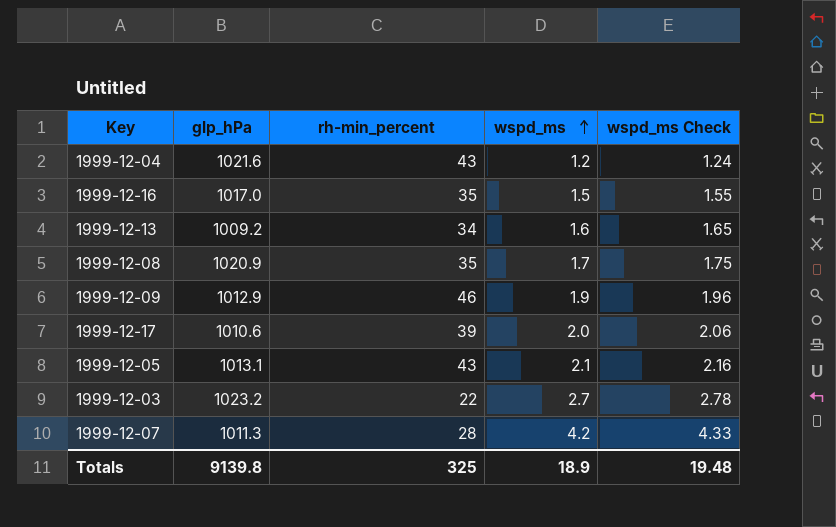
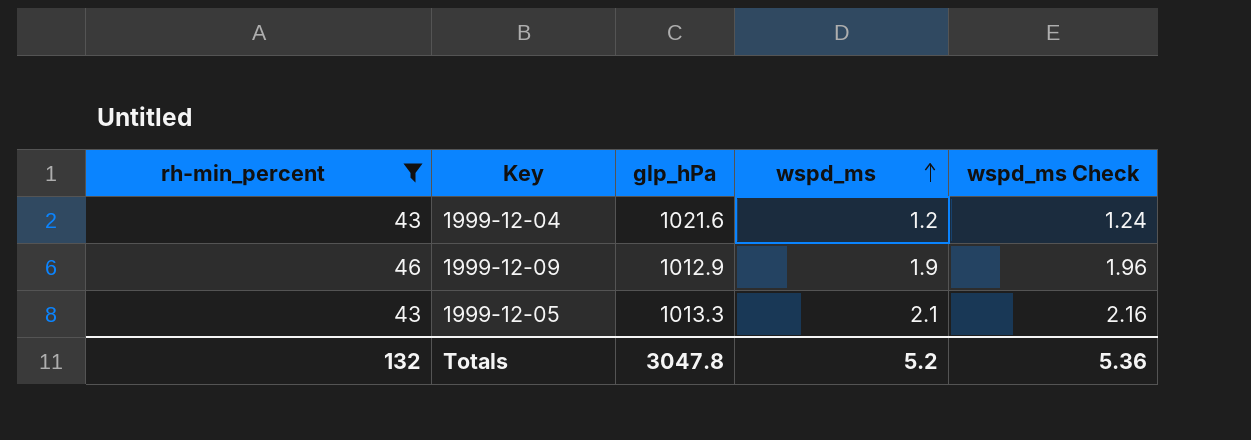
filter: none -> rh-min_percent >= 43
column rh-min_percent | position: 3 -> 1
1999-12-05 | glp_hPa: 1013.1 -> 1013.3
Totals | rh-min_percent: 325 -> 132
Totals | glp_hPa: 9139.8 -> 3047.8
Totals | wspd_ms: 18.9 -> 5.2
Totals | wspd_ms Check: 19.48 -> 5.36

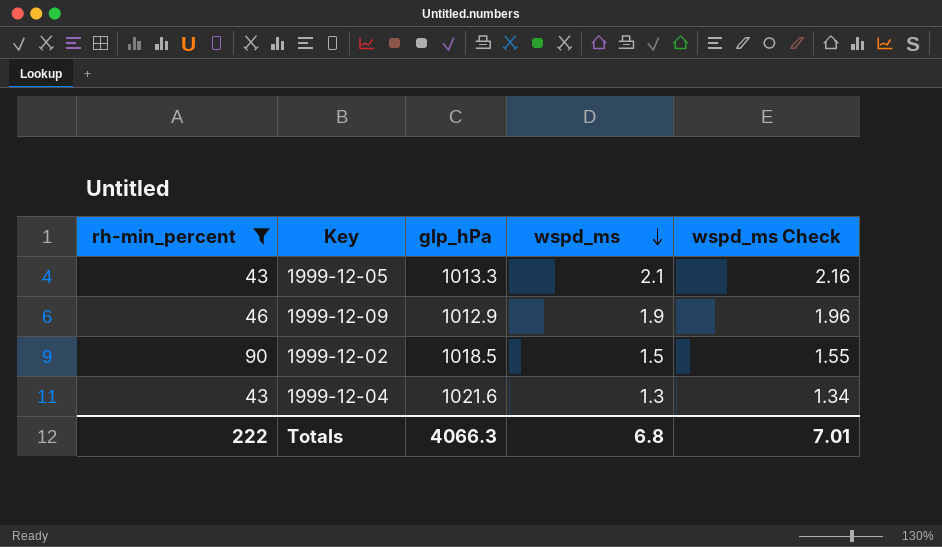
row order: wspd_ms ascending -> wspd_ms descending
row 1999-12-02: none -> 90 | 1018.5 | 1.5 | 1.55
1999-12-04 | wspd_ms: 1.2 -> 1.3
1999-12-04 | wspd_ms Check: 1.24 -> 1.34
Totals | rh-min_percent: 132 -> 222
Totals | glp_hPa: 3047.8 -> 4066.3
Totals | wspd_ms: 5.2 -> 6.8
Totals | wspd_ms Check: 5.36 -> 7.01

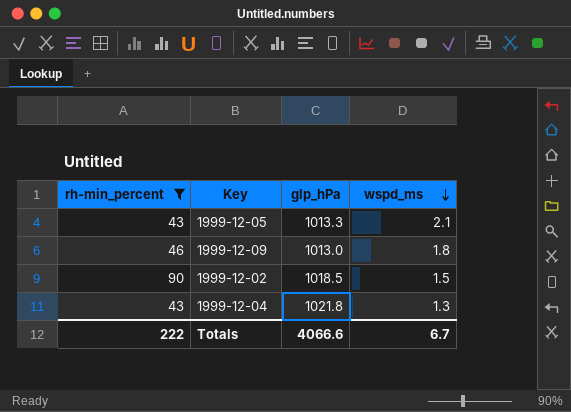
column wspd_ms Check | formula: [wspd_ms] * 1.03 -> none
1999-12-09 | glp_hPa: 1012.9 -> 1013.0
1999-12-09 | wspd_ms: 1.9 -> 1.8
1999-12-04 | glp_hPa: 1021.6 -> 1021.8
Totals | glp_hPa: 4066.3 -> 4066.6
Totals | wspd_ms: 6.8 -> 6.7

